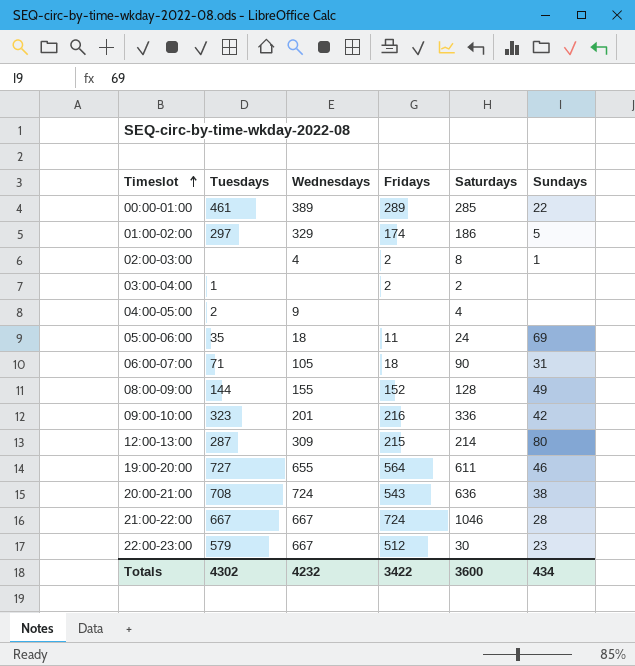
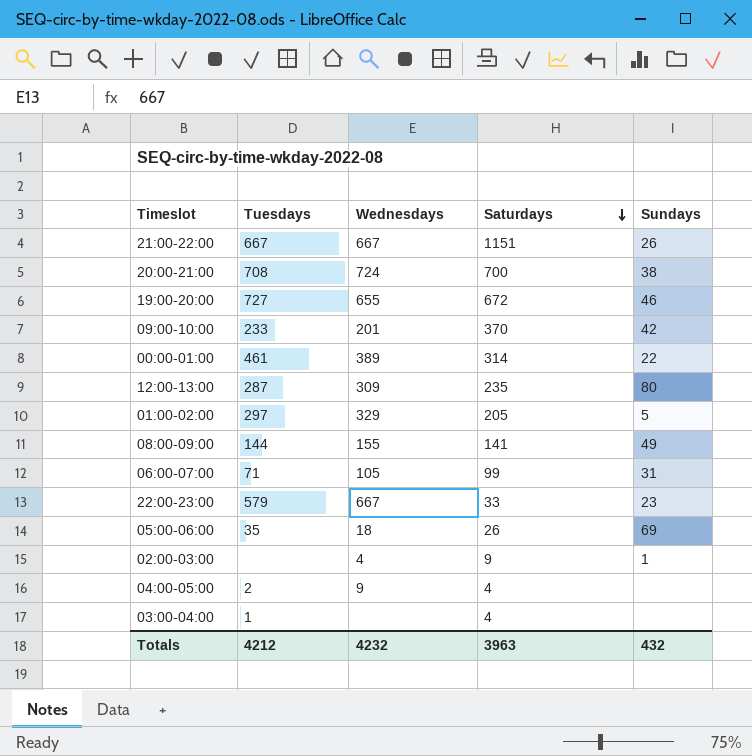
row order: Timeslot ascending -> Saturdays descending
column Fridays | position: 4 -> none
21:00-22:00 | Saturdays: 1046 -> 1151
21:00-22:00 | Sundays: 28 -> 26
20:00-21:00 | Saturdays: 636 -> 700
19:00-20:00 | Saturdays: 611 -> 672
09:00-10:00 | Tuesdays: 323 -> 233
09:00-10:00 | Saturdays: 336 -> 370
00:00-01:00 | Saturdays: 285 -> 314
12:00-13:00 | Saturdays: 214 -> 235
01:00-02:00 | Saturdays: 186 -> 205
08:00-09:00 | Saturdays: 128 -> 141
06:00-07:00 | Saturdays: 90 -> 99
22:00-23:00 | Saturdays: 30 -> 33
05:00-06:00 | Saturdays: 24 -> 26
02:00-03:00 | Saturdays: 8 -> 9
03:00-04:00 | Saturdays: 2 -> 4
Totals | Tuesdays: 4302 -> 4212
Totals | Saturdays: 3600 -> 3963
Totals | Sundays: 434 -> 432

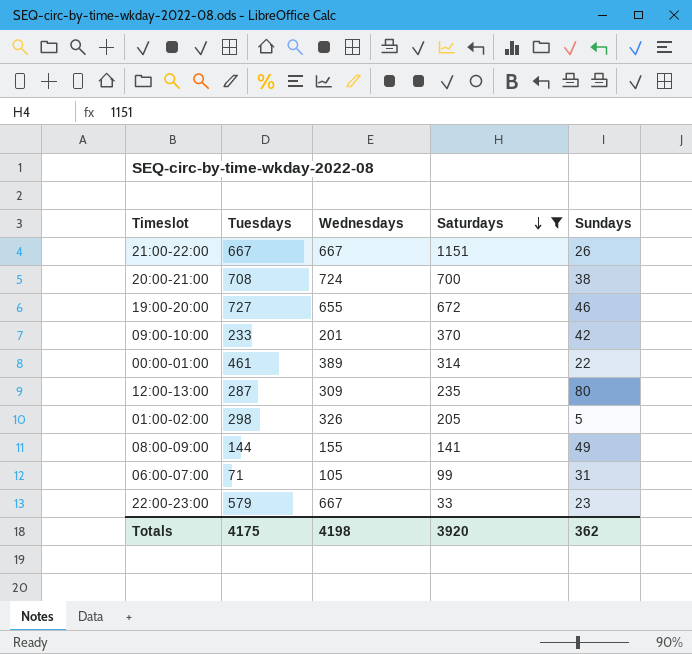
filter: none -> Saturdays >= 33
01:00-02:00 | Tuesdays: 297 -> 298
01:00-02:00 | Wednesdays: 329 -> 326
Totals | Tuesdays: 4212 -> 4175
Totals | Wednesdays: 4232 -> 4198
Totals | Saturdays: 3963 -> 3920
Totals | Sundays: 432 -> 362

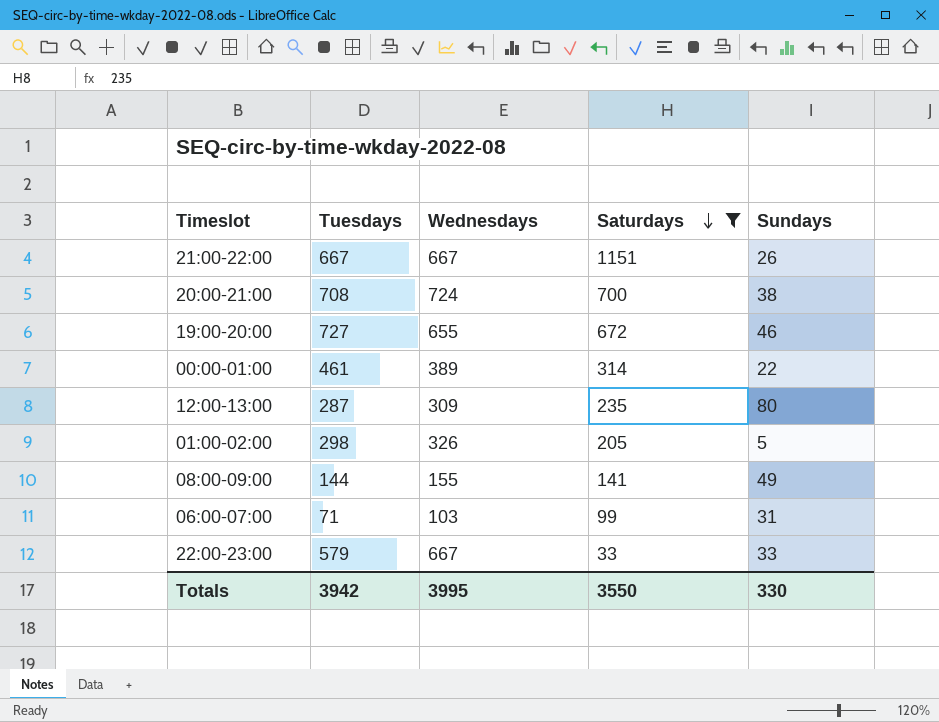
row 09:00-10:00: 233 | 201 | 370 | 42 -> none
06:00-07:00 | Wednesdays: 105 -> 103
22:00-23:00 | Sundays: 23 -> 33
Totals | Tuesdays: 4175 -> 3942
Totals | Wednesdays: 4198 -> 3995
Totals | Saturdays: 3920 -> 3550
Totals | Sundays: 362 -> 330

